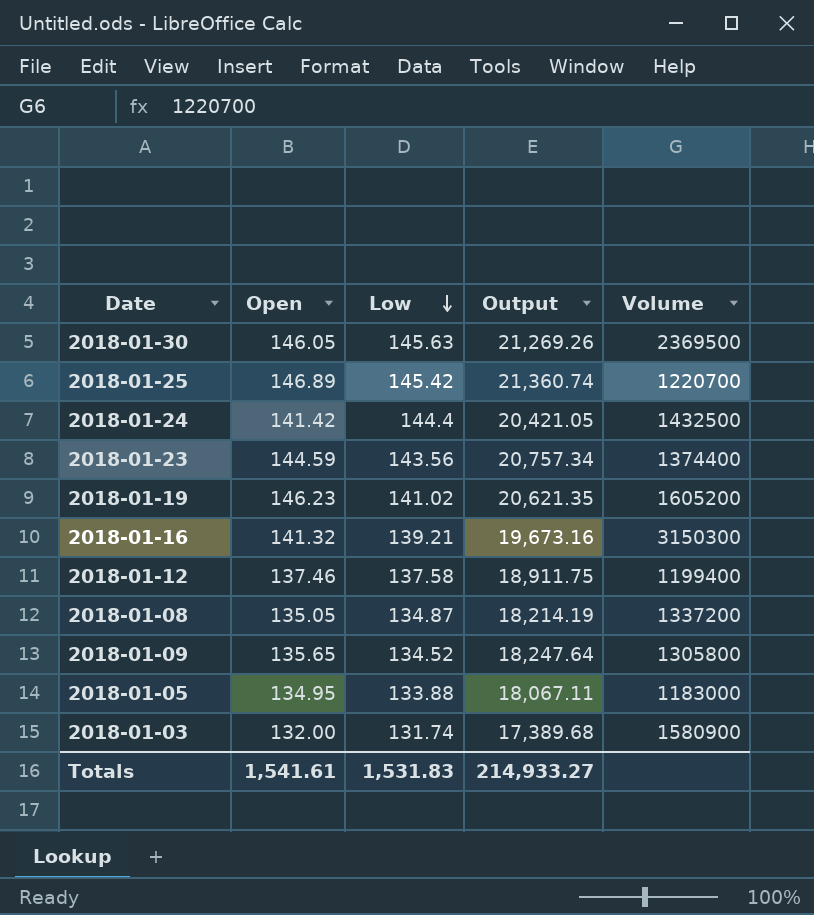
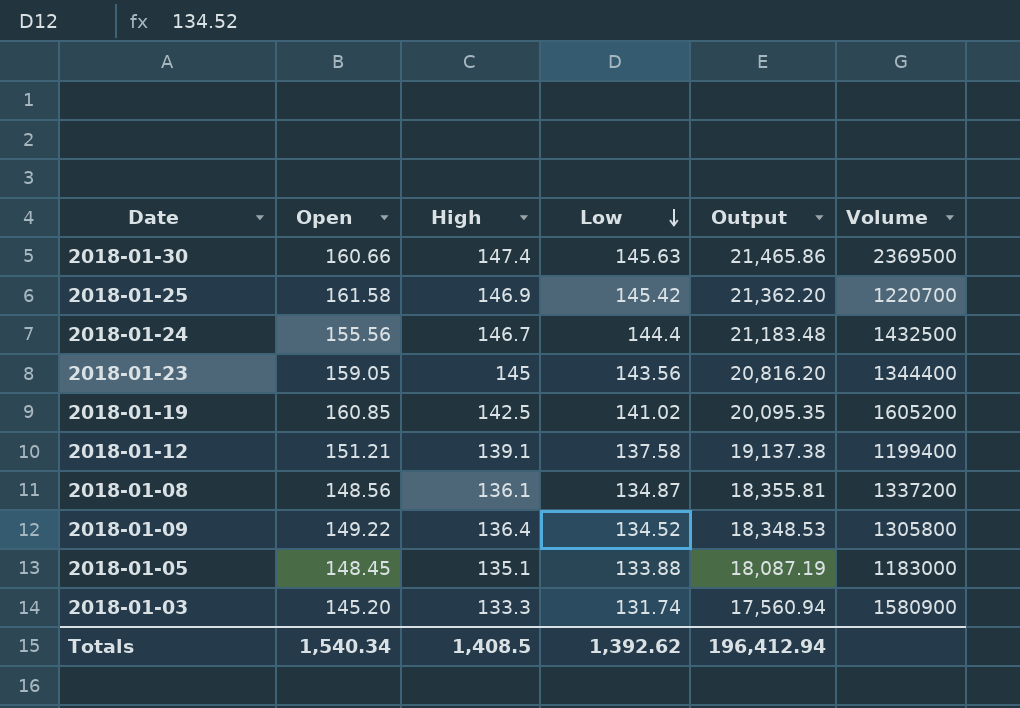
column High | position: none -> 3
column Output | formula: [Open] * [Low] -> [High] * [Low]
row 2018-01-16: 141.32 | 139.21 | 19,673.16 | 3150300 -> none
2018-01-30 | Open: 146.05 -> 160.66
2018-01-25 | Open: 146.89 -> 161.58
2018-01-24 | Open: 141.42 -> 155.56
2018-01-23 | Open: 144.59 -> 159.05
2018-01-23 | Volume: 1374400 -> 1344400
2018-01-19 | Open: 146.23 -> 160.85
2018-01-12 | Open: 137.46 -> 151.21
2018-01-08 | Open: 135.05 -> 148.56
2018-01-09 | Open: 135.65 -> 149.22
2018-01-05 | Open: 134.95 -> 148.45
2018-01-03 | Open: 132.00 -> 145.20
Totals | Open: 1,541.61 -> 1,540.34
Totals | Low: 1,531.83 -> 1,392.62
Totals | Output: 214,933.27 -> 196,412.94

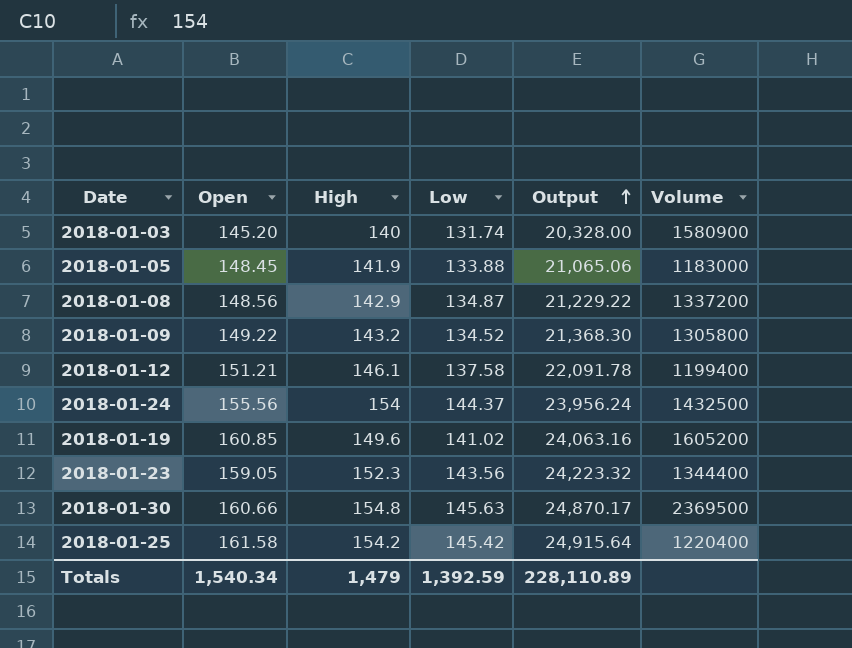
row order: Low descending -> Output ascending
column Output | formula: [High] * [Low] -> [Open] * [High]
2018-01-03 | High: 133.3 -> 140
2018-01-05 | High: 135.1 -> 141.9
2018-01-08 | High: 136.1 -> 142.9
2018-01-09 | High: 136.4 -> 143.2
2018-01-12 | High: 139.1 -> 146.1
2018-01-24 | High: 146.7 -> 154
2018-01-24 | Low: 144.4 -> 144.37
2018-01-19 | High: 142.5 -> 149.6
2018-01-23 | High: 145 -> 152.3
2018-01-30 | High: 147.4 -> 154.8
2018-01-25 | High: 146.9 -> 154.2
2018-01-25 | Volume: 1220700 -> 1220400
Totals | High: 1,408.5 -> 1,479
Totals | Low: 1,392.62 -> 1,392.59
Totals | Output: 196,412.94 -> 228,110.89

